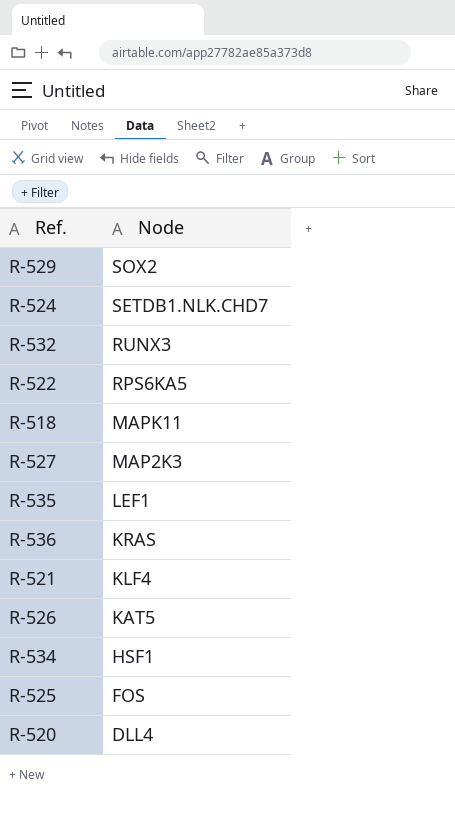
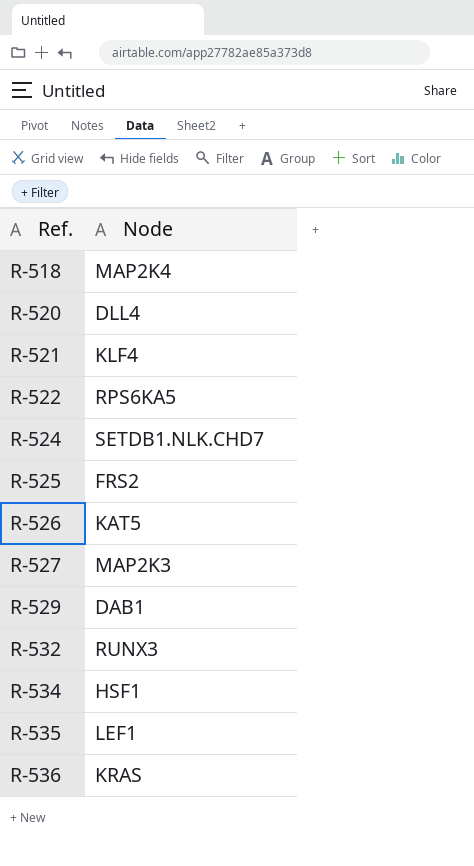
row order: Node descending -> Ref. ascending
R-518 | Node: MAPK11 -> MAP2K4
R-525 | Node: FOS -> FRS2
R-529 | Node: SOX2 -> DAB1

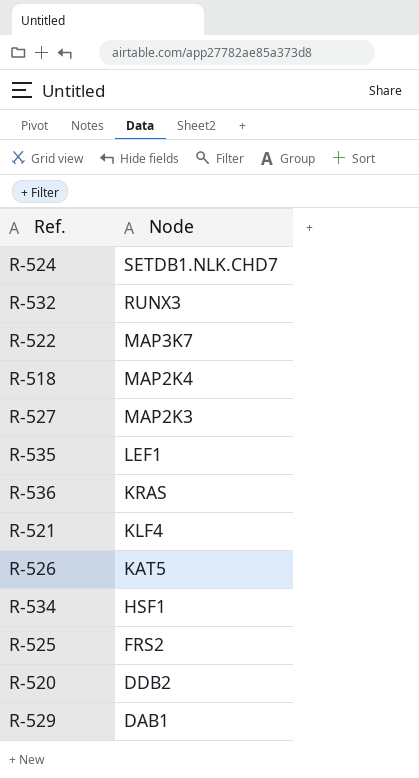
row order: Ref. ascending -> Node descending
R-522 | Node: RPS6KA5 -> MAP3K7
R-520 | Node: DLL4 -> DDB2

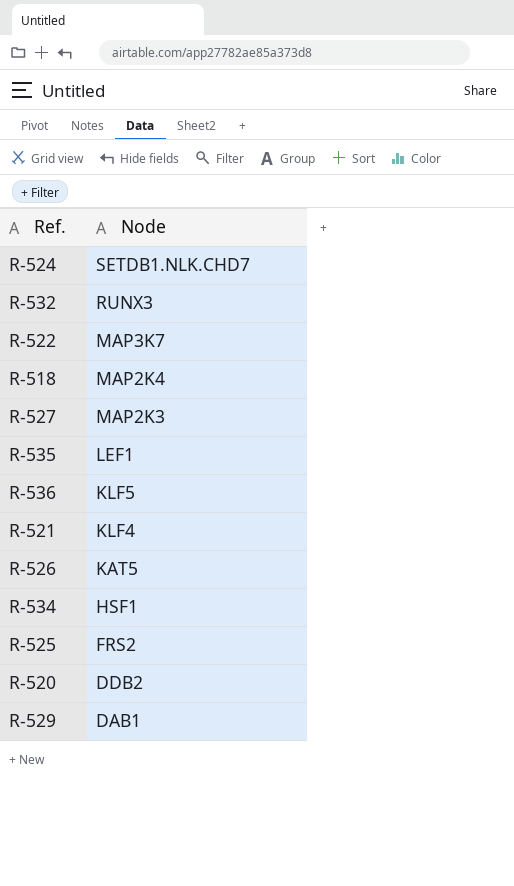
R-536 | Node: KRAS -> KLF5

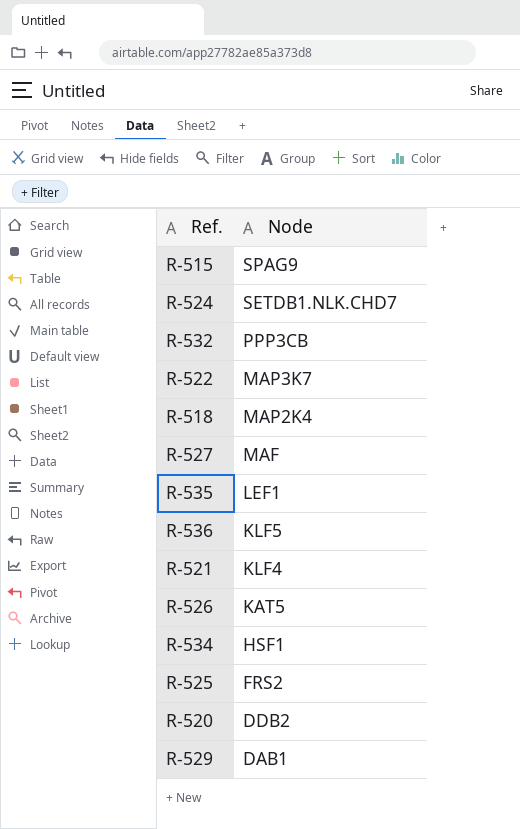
row R-515: none -> SPAG9
R-532 | Node: RUNX3 -> PPP3CB
R-527 | Node: MAP2K3 -> MAF

